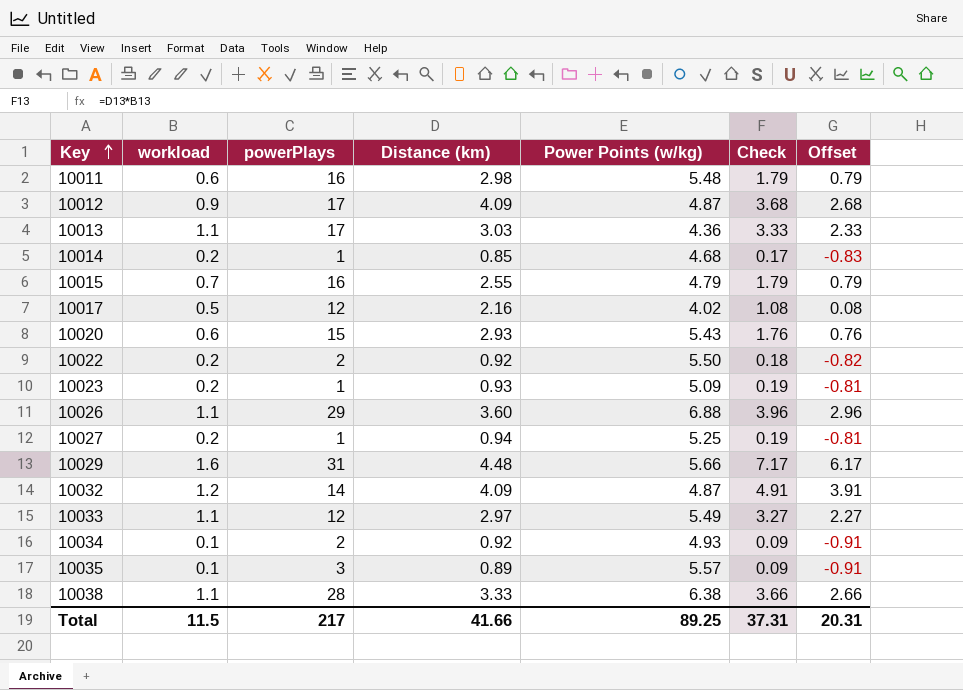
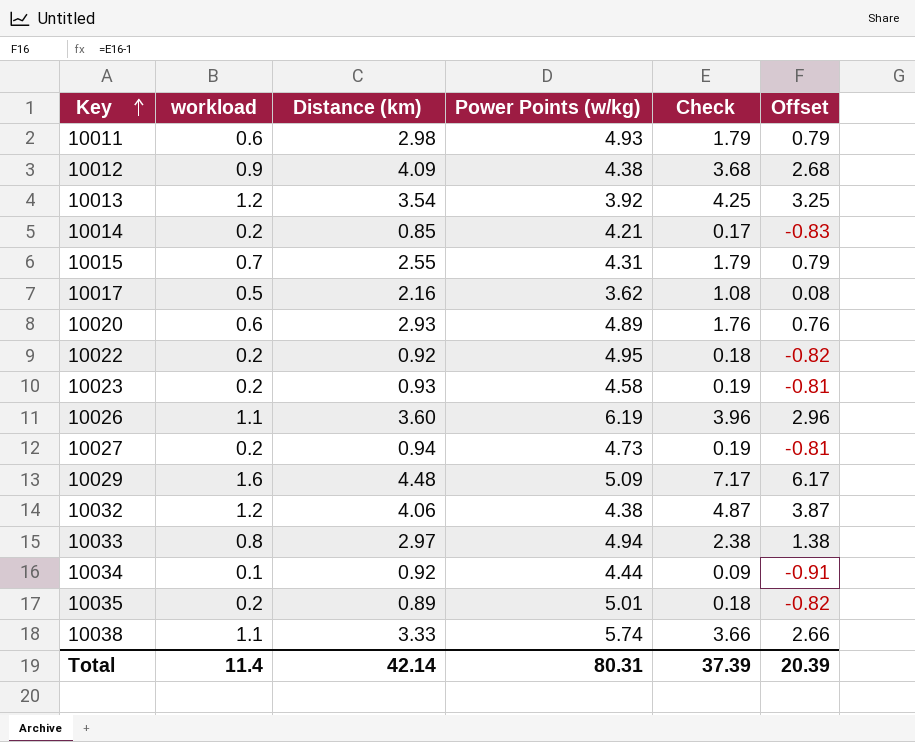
column powerPlays | position: 3 -> none
10011 | Power Points (w/kg): 5.48 -> 4.93
10012 | Power Points (w/kg): 4.87 -> 4.38
10013 | workload: 1.1 -> 1.2
10013 | Distance (km): 3.03 -> 3.54
10013 | Power Points (w/kg): 4.36 -> 3.92
10013 | Check: 3.33 -> 4.25
10013 | Offset: 2.33 -> 3.25
10014 | Power Points (w/kg): 4.68 -> 4.21
10015 | Power Points (w/kg): 4.79 -> 4.31
10017 | Power Points (w/kg): 4.02 -> 3.62
10020 | Power Points (w/kg): 5.43 -> 4.89
10022 | Power Points (w/kg): 5.50 -> 4.95
10023 | Power Points (w/kg): 5.09 -> 4.58
10026 | Power Points (w/kg): 6.88 -> 6.19
10027 | Power Points (w/kg): 5.25 -> 4.73
10029 | Power Points (w/kg): 5.66 -> 5.09
10032 | Distance (km): 4.09 -> 4.06
10032 | Power Points (w/kg): 4.87 -> 4.38
10032 | Check: 4.91 -> 4.87
10032 | Offset: 3.91 -> 3.87
10033 | workload: 1.1 -> 0.8
10033 | Power Points (w/kg): 5.49 -> 4.94
10033 | Check: 3.27 -> 2.38
10033 | Offset: 2.27 -> 1.38
10034 | Power Points (w/kg): 4.93 -> 4.44
10035 | workload: 0.1 -> 0.2
10035 | Power Points (w/kg): 5.57 -> 5.01
10035 | Check: 0.09 -> 0.18
10035 | Offset: -0.91 -> -0.82
10038 | Power Points (w/kg): 6.38 -> 5.74
Total | workload: 11.5 -> 11.4
Total | Distance (km): 41.66 -> 42.14
Total | Power Points (w/kg): 89.25 -> 80.31
Total | Check: 37.31 -> 37.39
Total | Offset: 20.31 -> 20.39

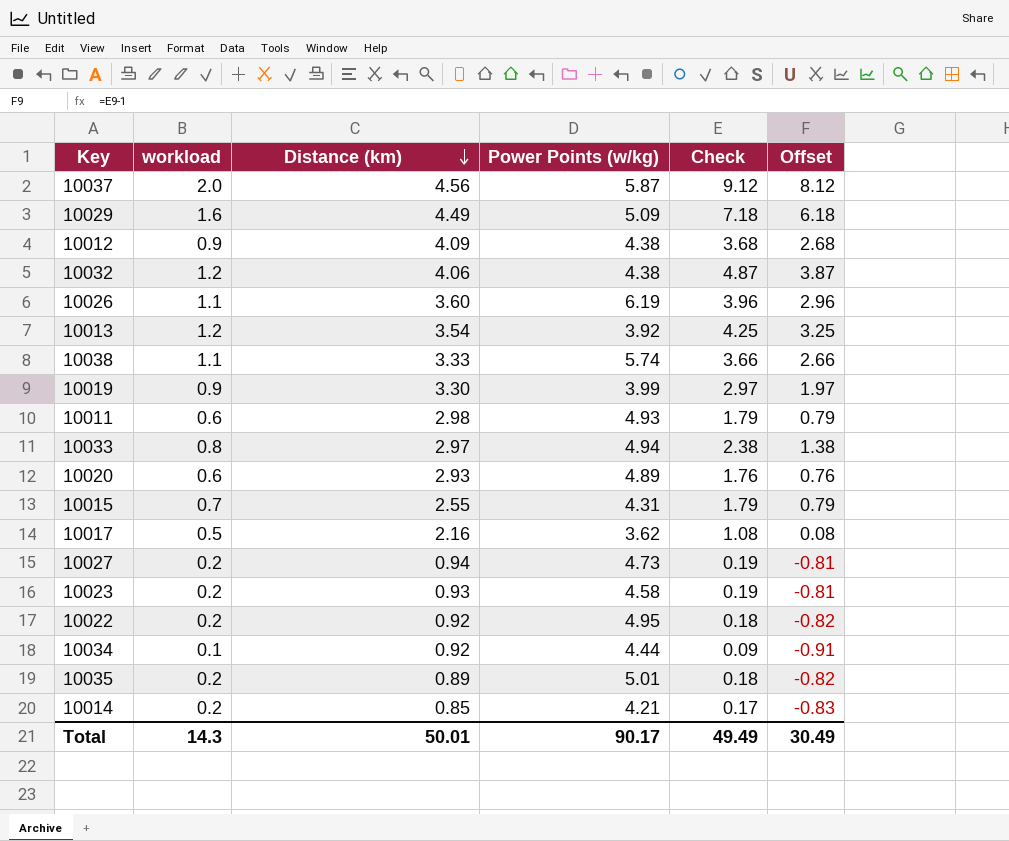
row order: Key ascending -> Distance (km) descending
row 10037: none -> 2.0 | 4.56 | 5.87 | 9.12 | 8.12
10029 | Distance (km): 4.48 -> 4.49
10029 | Check: 7.17 -> 7.18
10029 | Offset: 6.17 -> 6.18
row 10019: none -> 0.9 | 3.30 | 3.99 | 2.97 | 1.97
Total | workload: 11.4 -> 14.3
Total | Distance (km): 42.14 -> 50.01
Total | Power Points (w/kg): 80.31 -> 90.17
Total | Check: 37.39 -> 49.49
Total | Offset: 20.39 -> 30.49

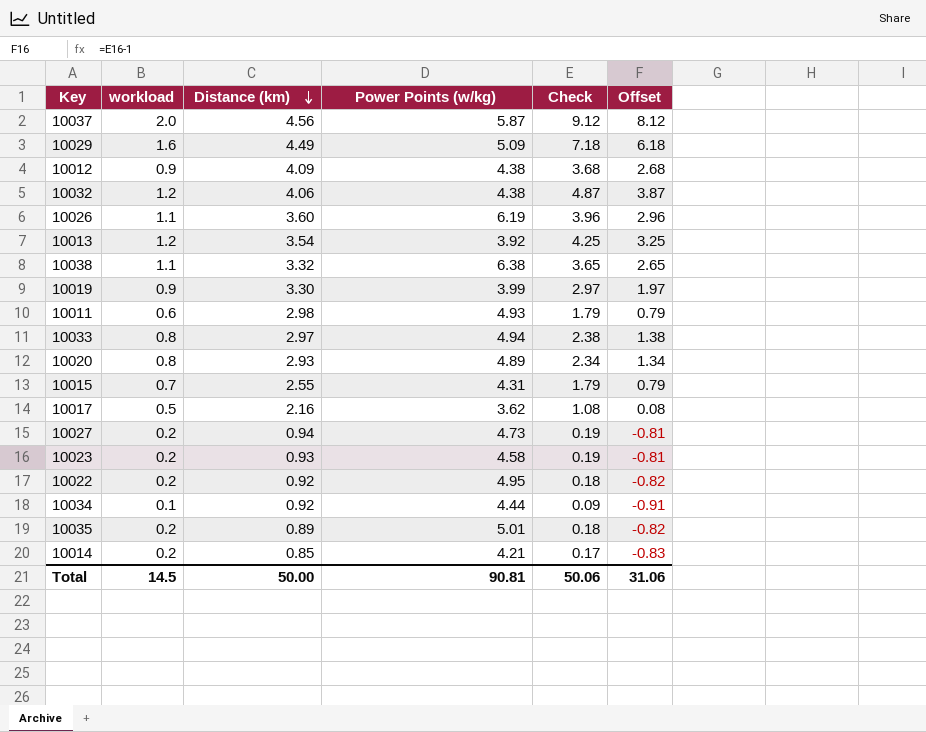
10038 | Distance (km): 3.33 -> 3.32
10038 | Power Points (w/kg): 5.74 -> 6.38
10038 | Check: 3.66 -> 3.65
10038 | Offset: 2.66 -> 2.65
10020 | workload: 0.6 -> 0.8
10020 | Check: 1.76 -> 2.34
10020 | Offset: 0.76 -> 1.34
Total | workload: 14.3 -> 14.5
Total | Distance (km): 50.01 -> 50.00
Total | Power Points (w/kg): 90.17 -> 90.81
Total | Check: 49.49 -> 50.06
Total | Offset: 30.49 -> 31.06

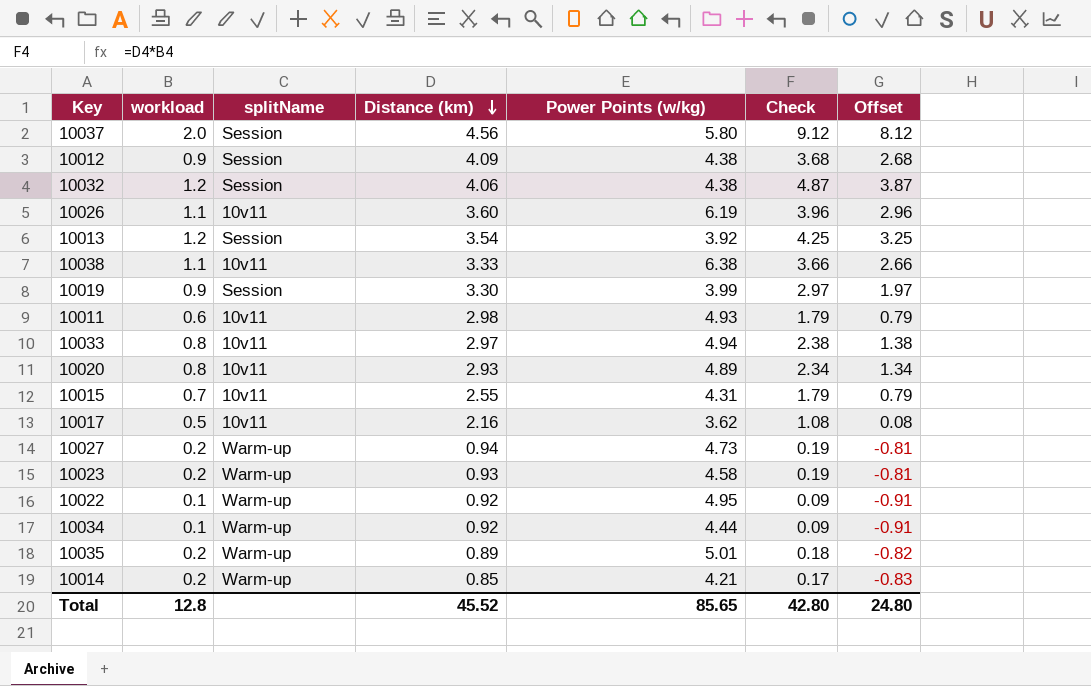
column splitName | position: none -> 3
row 10029: 1.6 | 4.49 | 5.09 | 7.18 | 6.18 -> none
10037 | Power Points (w/kg): 5.87 -> 5.80
10038 | Distance (km): 3.32 -> 3.33
10038 | Check: 3.65 -> 3.66
10038 | Offset: 2.65 -> 2.66
10022 | workload: 0.2 -> 0.1
10022 | Check: 0.18 -> 0.09
10022 | Offset: -0.82 -> -0.91
Total | workload: 14.5 -> 12.8
Total | Distance (km): 50.00 -> 45.52
Total | Power Points (w/kg): 90.81 -> 85.65
Total | Check: 50.06 -> 42.80
Total | Offset: 31.06 -> 24.80

